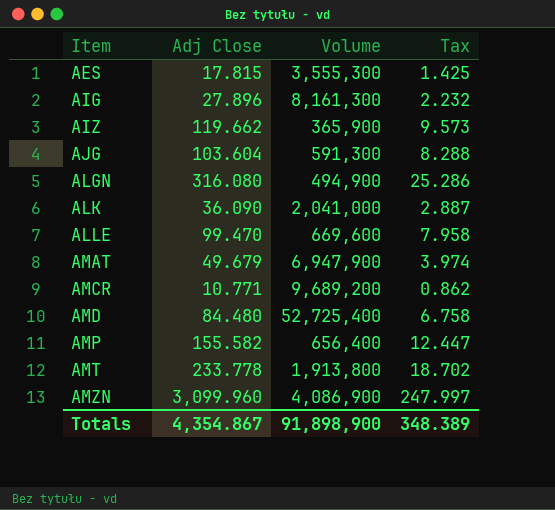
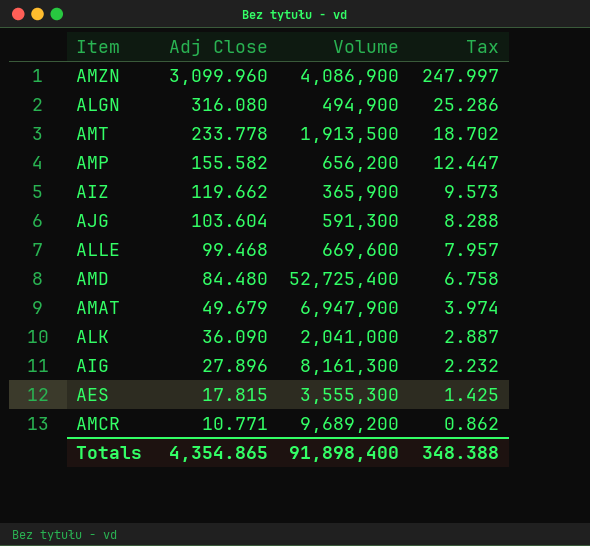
row order: Item ascending -> Adj Close descending
AMT | Volume: 1,913,800 -> 1,913,500
AMP | Volume: 656,400 -> 656,200
ALLE | Adj Close: 99.470 -> 99.468
ALLE | Tax: 7.958 -> 7.957
Totals | Adj Close: 4,354.867 -> 4,354.865
Totals | Volume: 91,898,900 -> 91,898,400
Totals | Tax: 348.389 -> 348.388

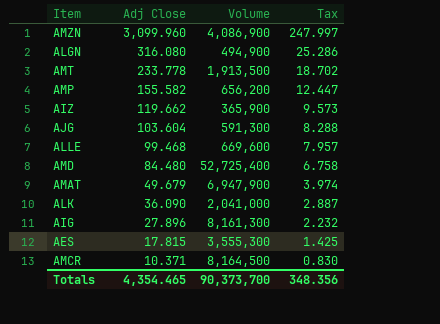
AMCR | Adj Close: 10.771 -> 10.371
AMCR | Volume: 9,689,200 -> 8,164,500
AMCR | Tax: 0.862 -> 0.830
Totals | Adj Close: 4,354.865 -> 4,354.465
Totals | Volume: 91,898,400 -> 90,373,700
Totals | Tax: 348.388 -> 348.356

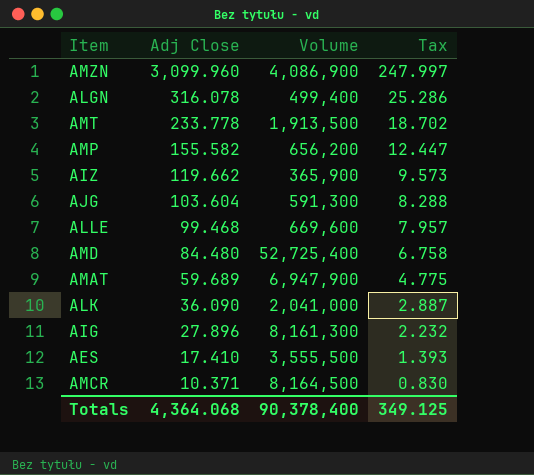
ALGN | Adj Close: 316.080 -> 316.078
ALGN | Volume: 494,900 -> 499,400
AMAT | Adj Close: 49.679 -> 59.689
AMAT | Tax: 3.974 -> 4.775
AES | Adj Close: 17.815 -> 17.410
AES | Volume: 3,555,300 -> 3,555,500
AES | Tax: 1.425 -> 1.393
Totals | Adj Close: 4,354.465 -> 4,364.068
Totals | Volume: 90,373,700 -> 90,378,400
Totals | Tax: 348.356 -> 349.125

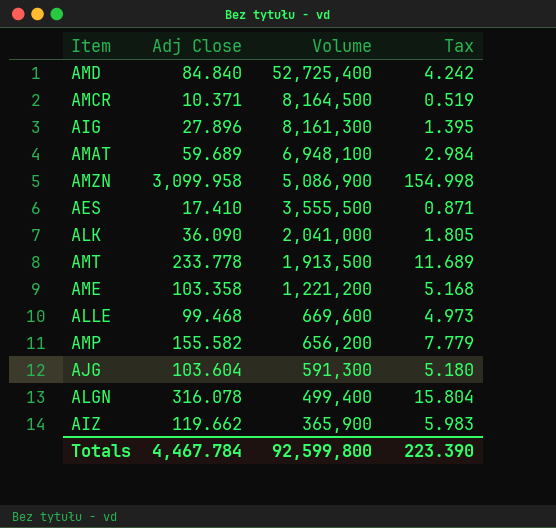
row order: Adj Close descending -> Volume descending
column Tax | formula: [Adj Close] * 0.08 -> [Adj Close] * 0.05
AMD | Adj Close: 84.480 -> 84.840
AMAT | Volume: 6,947,900 -> 6,948,100
AMZN | Adj Close: 3,099.960 -> 3,099.958
AMZN | Volume: 4,086,900 -> 5,086,900
row AME: none -> 103.358 | 1,221,200 | 5.168
Totals | Adj Close: 4,364.068 -> 4,467.784
Totals | Volume: 90,378,400 -> 92,599,800
Totals | Tax: 349.125 -> 223.390

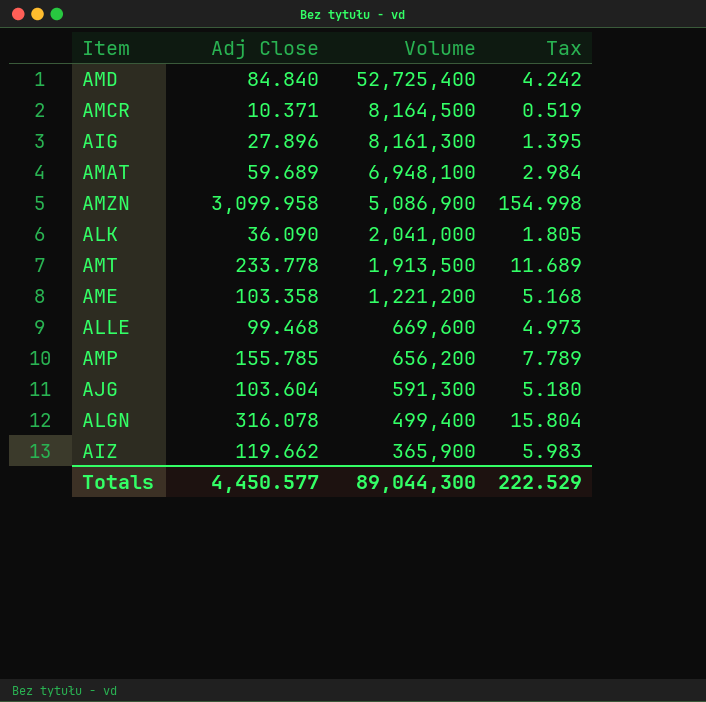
row AES: 17.410 | 3,555,500 | 0.871 -> none
AMP | Adj Close: 155.582 -> 155.785
AMP | Tax: 7.779 -> 7.789
Totals | Adj Close: 4,467.784 -> 4,450.577
Totals | Volume: 92,599,800 -> 89,044,300
Totals | Tax: 223.390 -> 222.529

